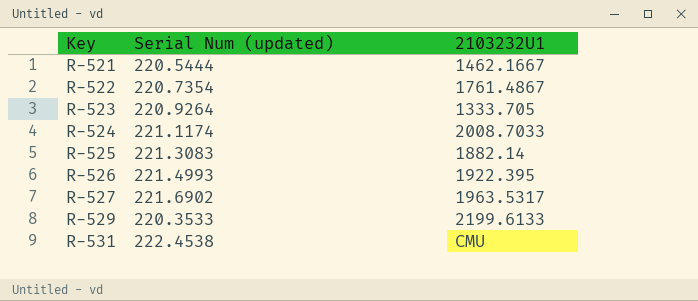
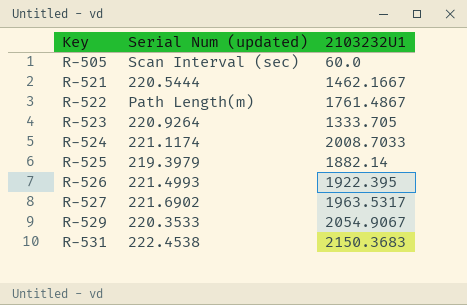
row R-505: none -> Scan Interval (sec) | 60.0
R-522 | Serial Num (updated): 220.7354 -> Path Length(m)
R-525 | Serial Num (updated): 221.3083 -> 219.3979
R-529 | 2103232U1: 2199.6133 -> 2054.9067
R-531 | 2103232U1: CMU -> 2150.3683

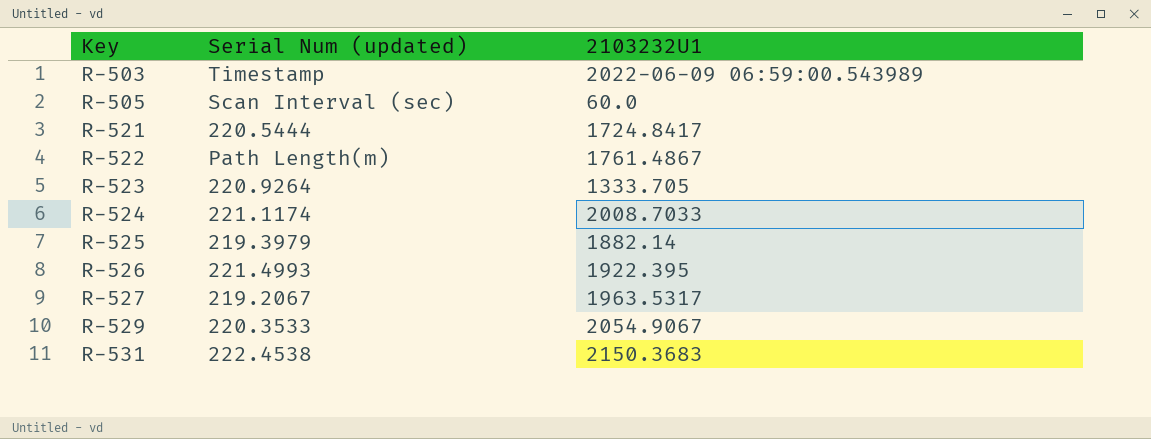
row R-503: none -> Timestamp | 2022-06-09 06:59:00.543989
R-521 | 2103232U1: 1462.1667 -> 1724.8417
R-527 | Serial Num (updated): 221.6902 -> 219.2067

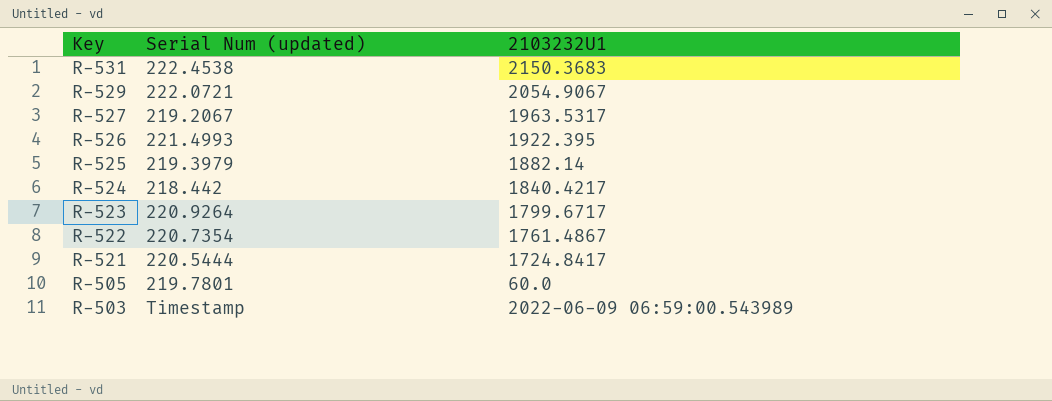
row order: Key ascending -> Key descending
R-529 | Serial Num (updated): 220.3533 -> 222.0721
R-524 | Serial Num (updated): 221.1174 -> 218.442
R-524 | 2103232U1: 2008.7033 -> 1840.4217
R-523 | 2103232U1: 1333.705 -> 1799.6717
R-522 | Serial Num (updated): Path Length(m) -> 220.7354
R-505 | Serial Num (updated): Scan Interval (sec) -> 219.7801

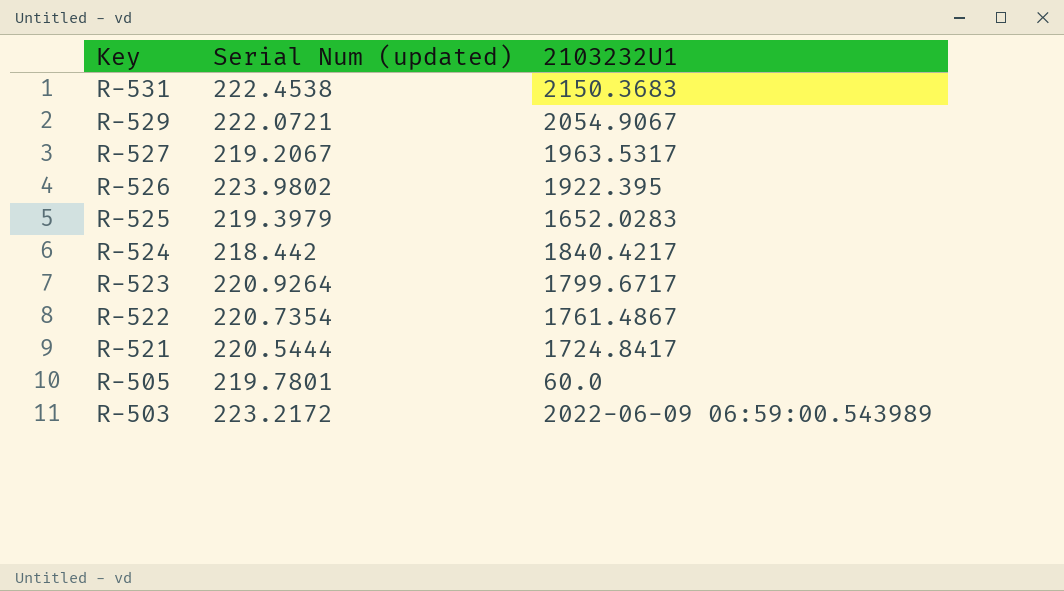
R-526 | Serial Num (updated): 221.4993 -> 223.9802
R-525 | 2103232U1: 1882.14 -> 1652.0283
R-503 | Serial Num (updated): Timestamp -> 223.2172

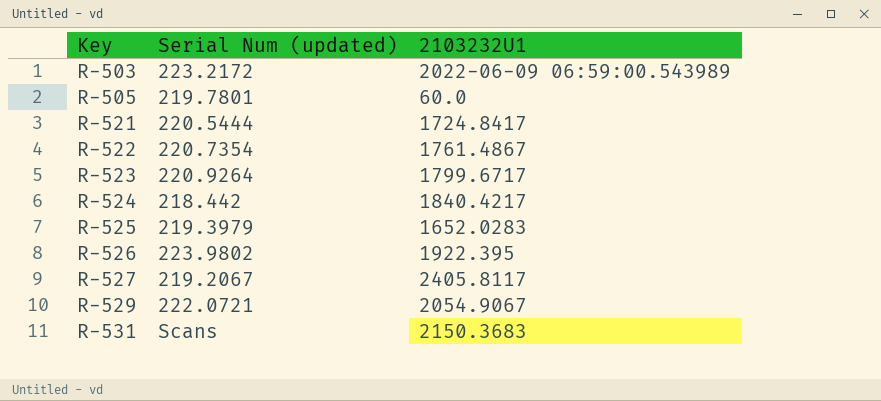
row order: Key descending -> Key ascending
R-527 | 2103232U1: 1963.5317 -> 2405.8117
R-531 | Serial Num (updated): 222.4538 -> Scans

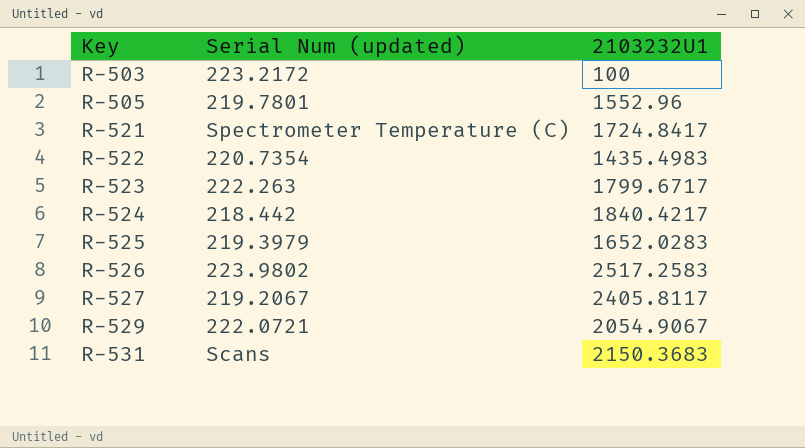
R-503 | 2103232U1: 2022-06-09 06:59:00.543989 -> 100
R-505 | 2103232U1: 60.0 -> 1552.96
R-521 | Serial Num (updated): 220.5444 -> Spectrometer Temperature (C)
R-522 | 2103232U1: 1761.4867 -> 1435.4983
R-523 | Serial Num (updated): 220.9264 -> 222.263
R-526 | 2103232U1: 1922.395 -> 2517.2583

